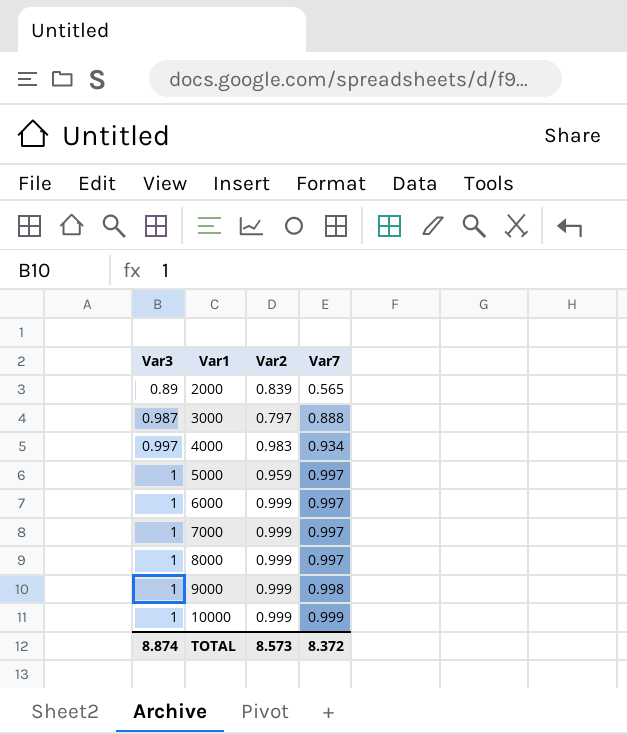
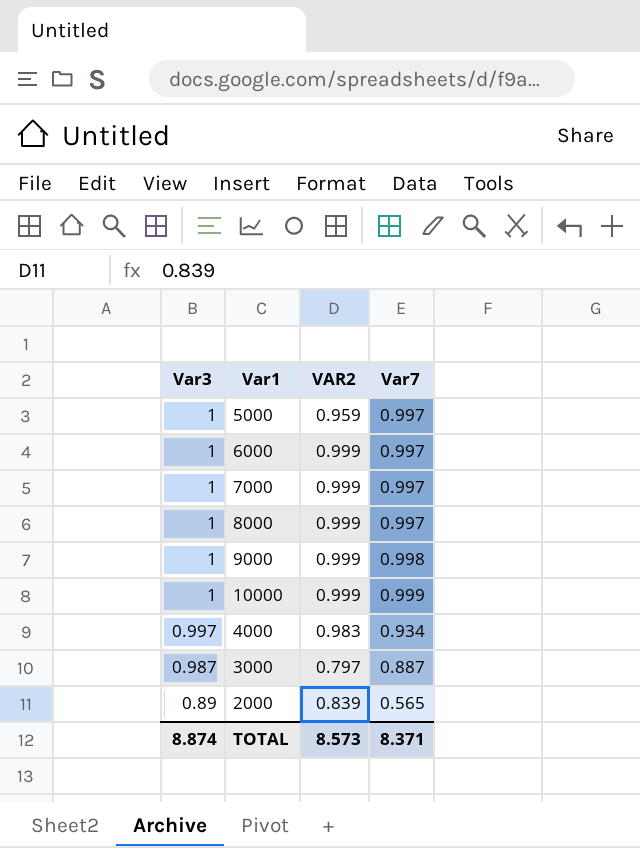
row order: Var3 ascending -> Var3 descending
column name: Var2 -> VAR2
3000 | Var7: 0.888 -> 0.887
TOTAL | Var7: 8.372 -> 8.371

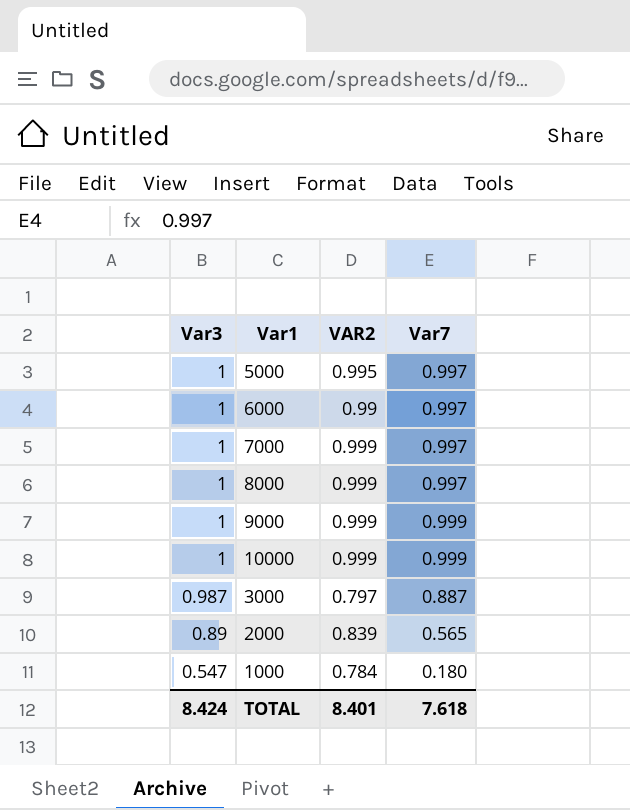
row 4000: 0.997 | 0.983 | 0.934 -> none
5000 | VAR2: 0.959 -> 0.995
6000 | VAR2: 0.999 -> 0.99
9000 | Var7: 0.998 -> 0.999
row 1000: none -> 0.547 | 0.784 | 0.180
TOTAL | Var3: 8.874 -> 8.424
TOTAL | VAR2: 8.573 -> 8.401
TOTAL | Var7: 8.371 -> 7.618

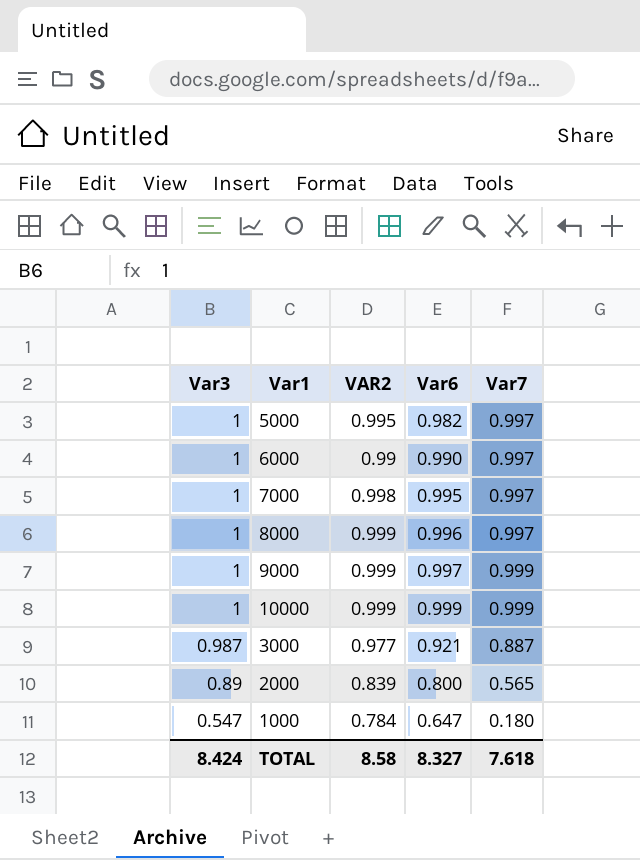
column Var6 | position: none -> 4
7000 | VAR2: 0.999 -> 0.998
3000 | VAR2: 0.797 -> 0.977
TOTAL | VAR2: 8.401 -> 8.58

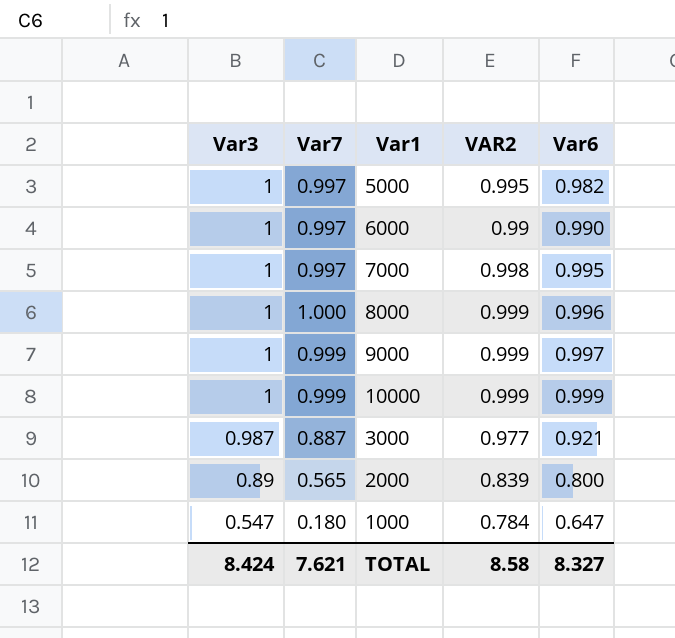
column Var7 | position: 5 -> 2
8000 | Var7: 0.997 -> 1.000
TOTAL | Var7: 7.618 -> 7.621

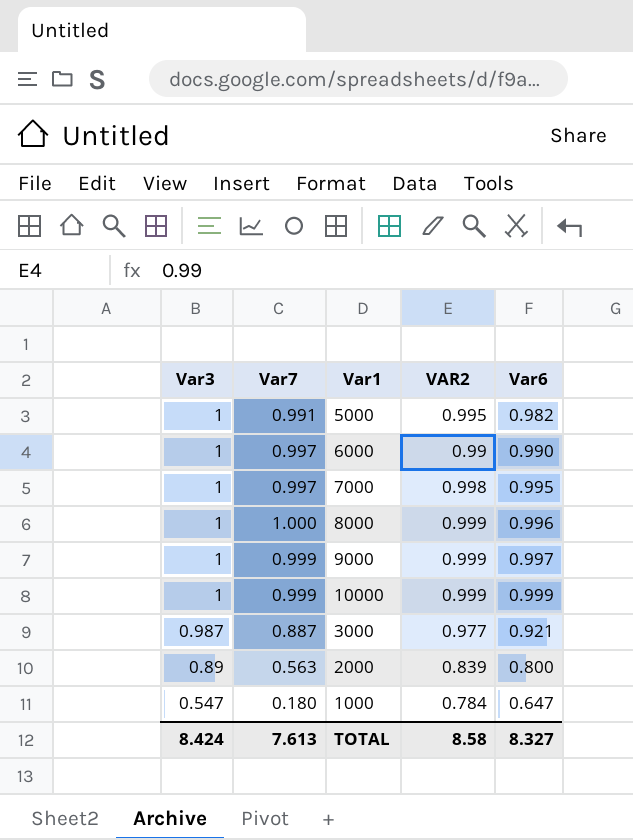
5000 | Var7: 0.997 -> 0.991
2000 | Var7: 0.565 -> 0.563
TOTAL | Var7: 7.621 -> 7.613

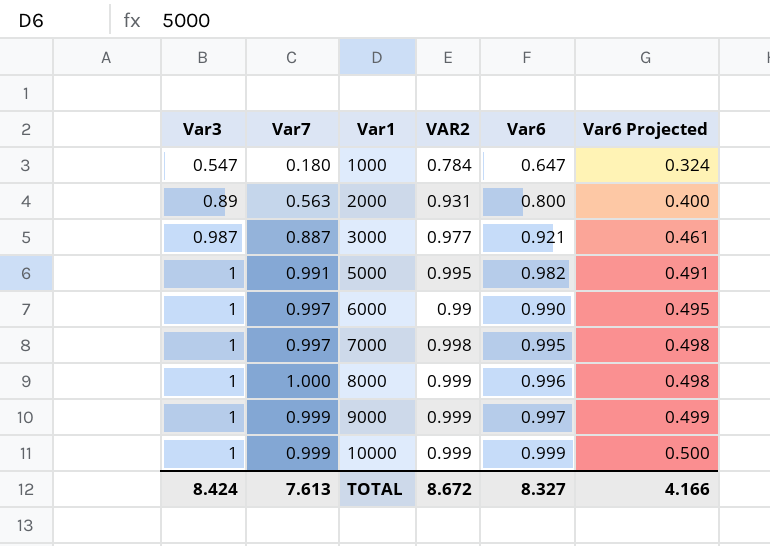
row order: Var3 descending -> Var3 ascending
column Var6 Projected | formula: none -> [Var6] * 0.5
2000 | VAR2: 0.839 -> 0.931
TOTAL | VAR2: 8.58 -> 8.672

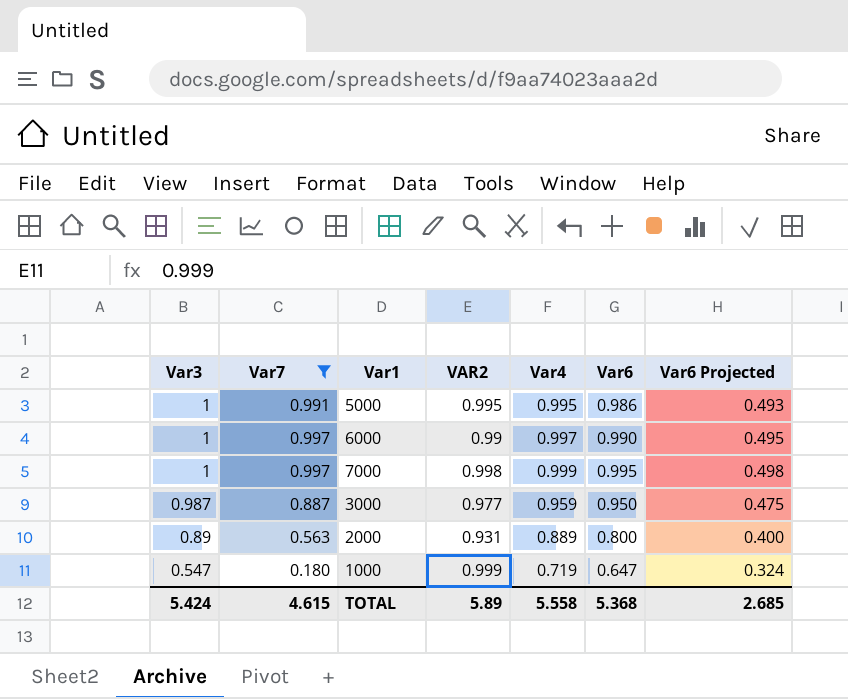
filter: none -> Var7 <= 0.997
row order: Var3 ascending -> Var3 descending
column Var4 | position: none -> 5
5000 | Var6: 0.982 -> 0.986
5000 | Var6 Projected: 0.491 -> 0.493
3000 | Var6: 0.921 -> 0.950
3000 | Var6 Projected: 0.461 -> 0.475
1000 | VAR2: 0.784 -> 0.999
TOTAL | Var3: 8.424 -> 5.424
TOTAL | Var7: 7.613 -> 4.615
TOTAL | VAR2: 8.672 -> 5.89
TOTAL | Var6: 8.327 -> 5.368
TOTAL | Var6 Projected: 4.166 -> 2.685

